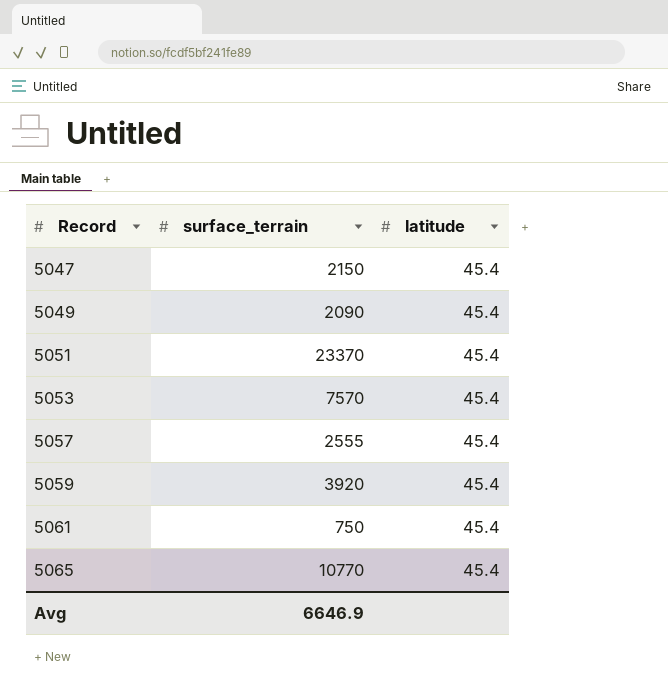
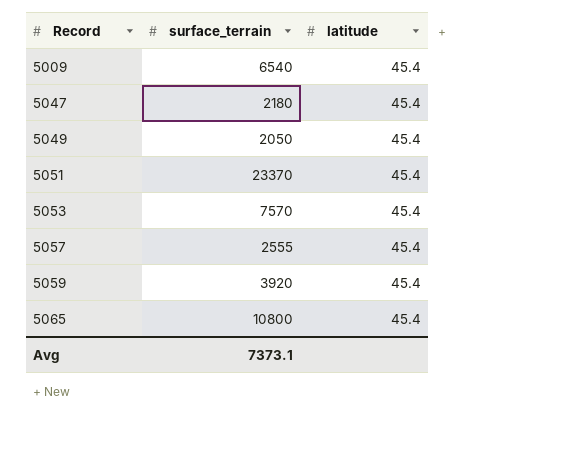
row 5061: 750 | 45.4 -> none
row 5009: none -> 6540 | 45.4
5047 | surface_terrain: 2150 -> 2180
5049 | surface_terrain: 2090 -> 2050
5065 | surface_terrain: 10770 -> 10800
Avg | surface_terrain: 6646.9 -> 7373.1

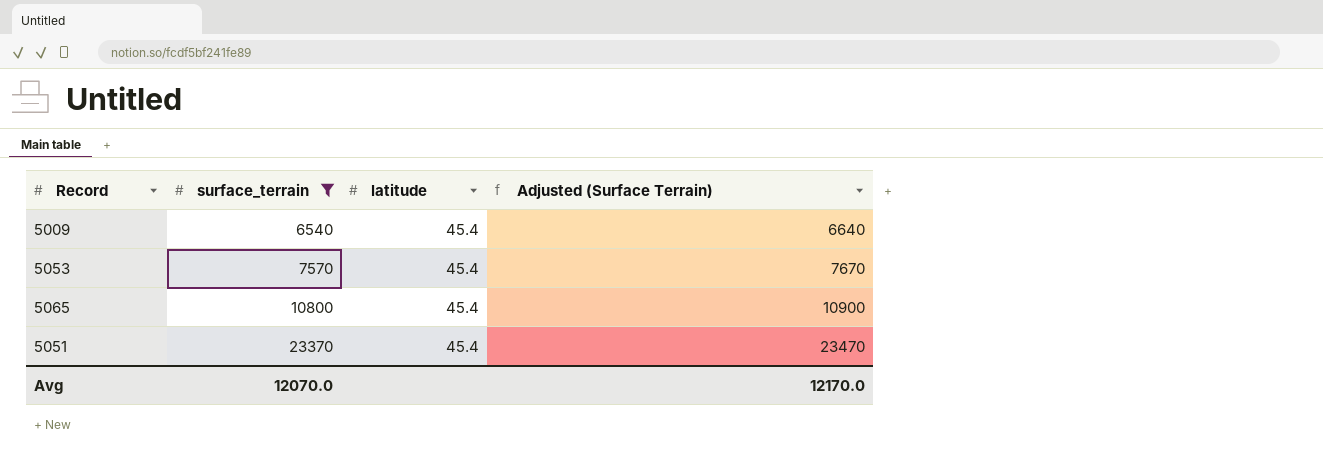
filter: none -> surface_terrain >= 6540
row order: Record ascending -> surface_terrain ascending
column Adjusted (Surface Terrain) | formula: none -> [surface_terrain] + 100
Avg | surface_terrain: 7373.1 -> 12070.0

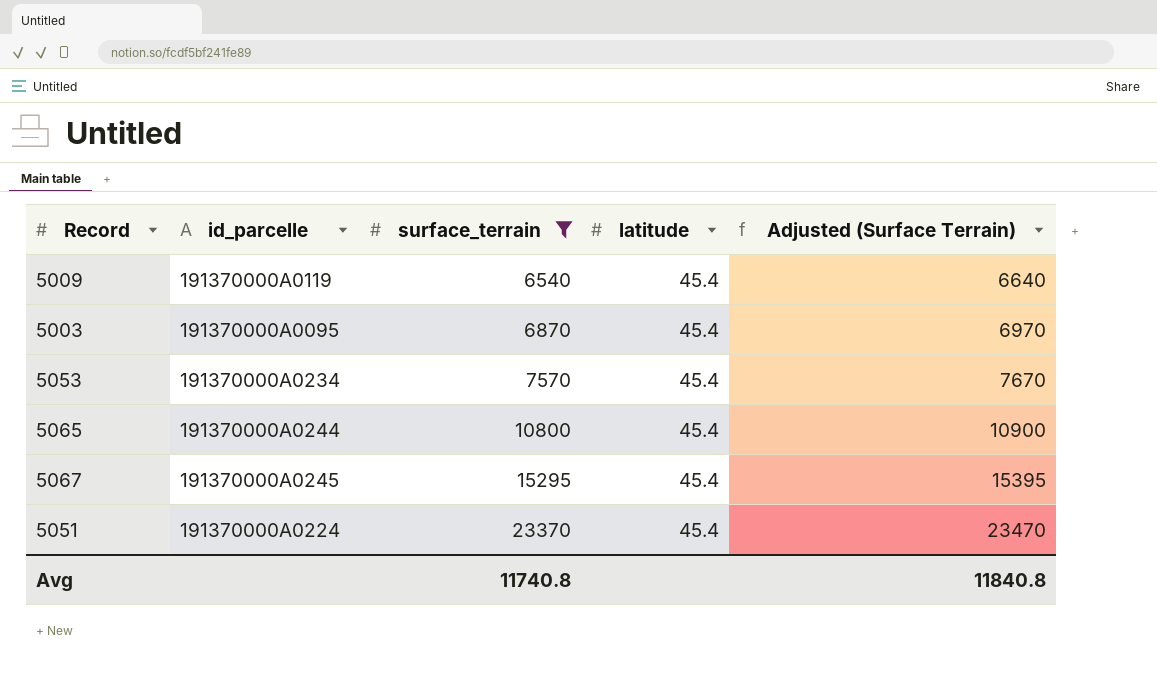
column id_parcelle | position: none -> 2
row 5003: none -> 191370000A0095 | 6870 | 45.4 | 6970
row 5067: none -> 191370000A0245 | 15295 | 45.4 | 15395
Avg | surface_terrain: 12070.0 -> 11740.8
Avg | Adjusted (Surface Terrain): 12170.0 -> 11840.8

